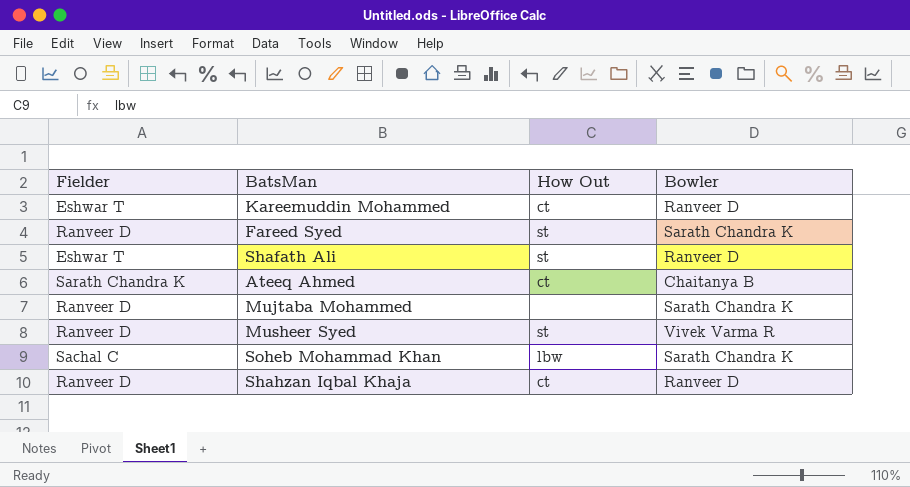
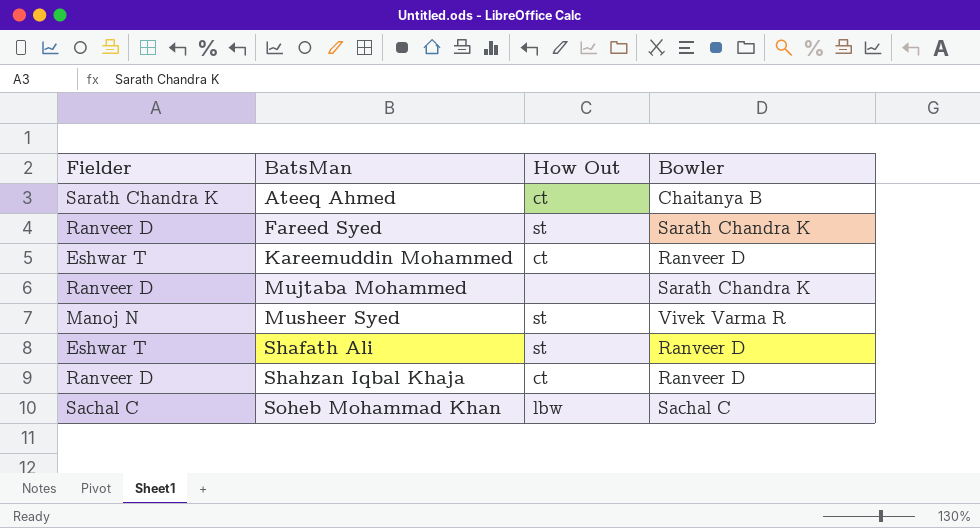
row order: none -> BatsMan ascending
Musheer Syed | Fielder: Ranveer D -> Manoj N
Soheb Mohammad Khan | Bowler: Sarath Chandra K -> Sachal C

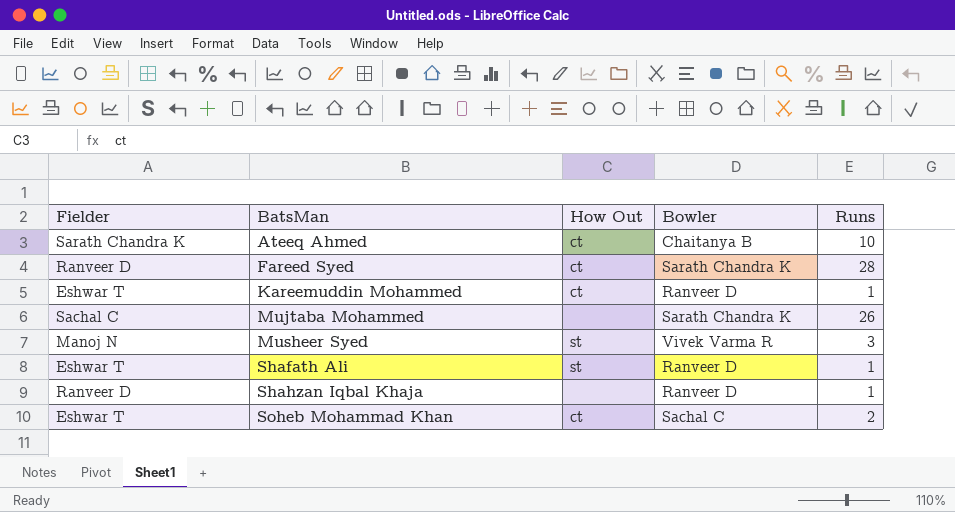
column Runs | position: none -> 5
Fareed Syed | How Out: st -> ct
Mujtaba Mohammed | Fielder: Ranveer D -> Sachal C
Shahzan Iqbal Khaja | How Out: ct -> none
Soheb Mohammad Khan | Fielder: Sachal C -> Eshwar T
Soheb Mohammad Khan | How Out: lbw -> ct

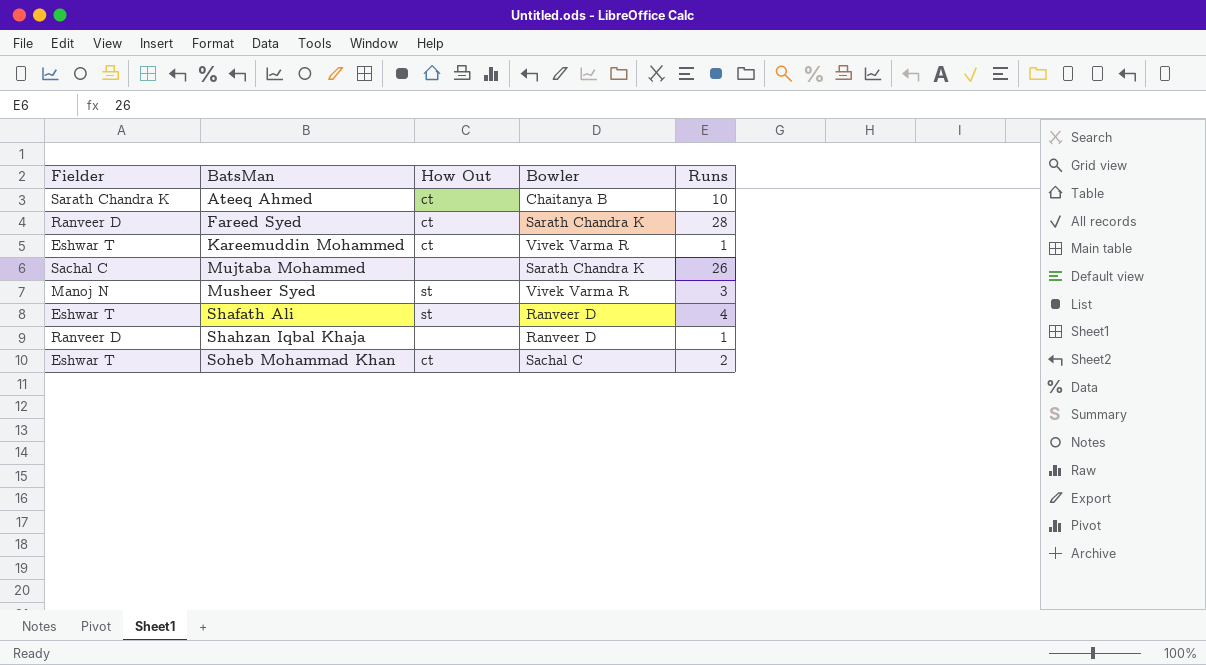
Kareemuddin Mohammed | Bowler: Ranveer D -> Vivek Varma R
Shafath Ali | Runs: 1 -> 4

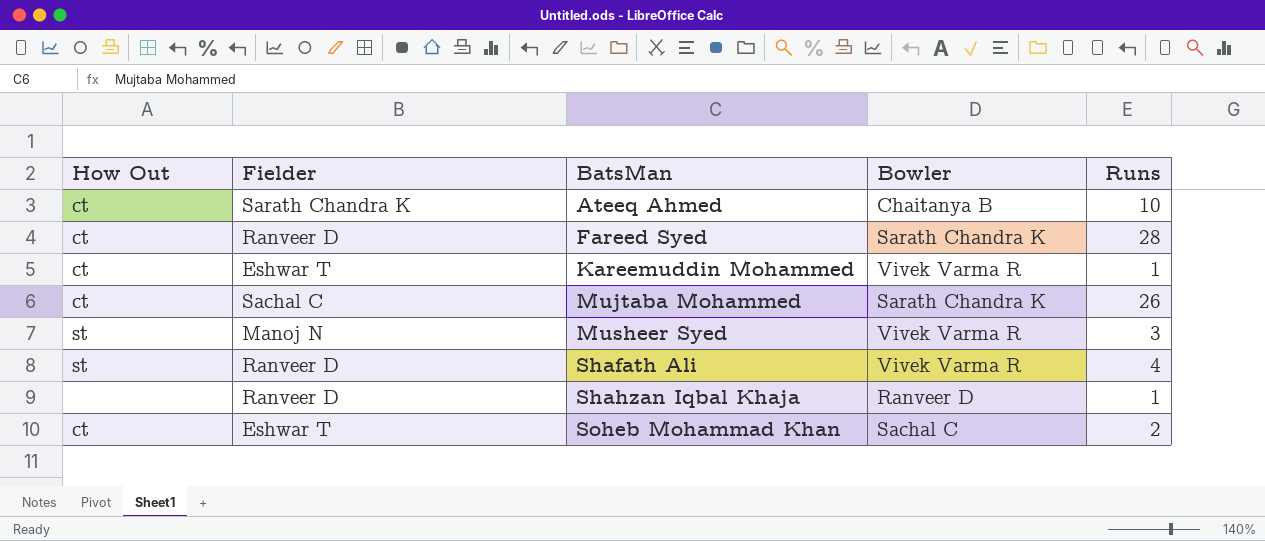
column How Out | position: 3 -> 1
Mujtaba Mohammed | How Out: none -> ct
Shafath Ali | Fielder: Eshwar T -> Ranveer D
Shafath Ali | Bowler: Ranveer D -> Vivek Varma R

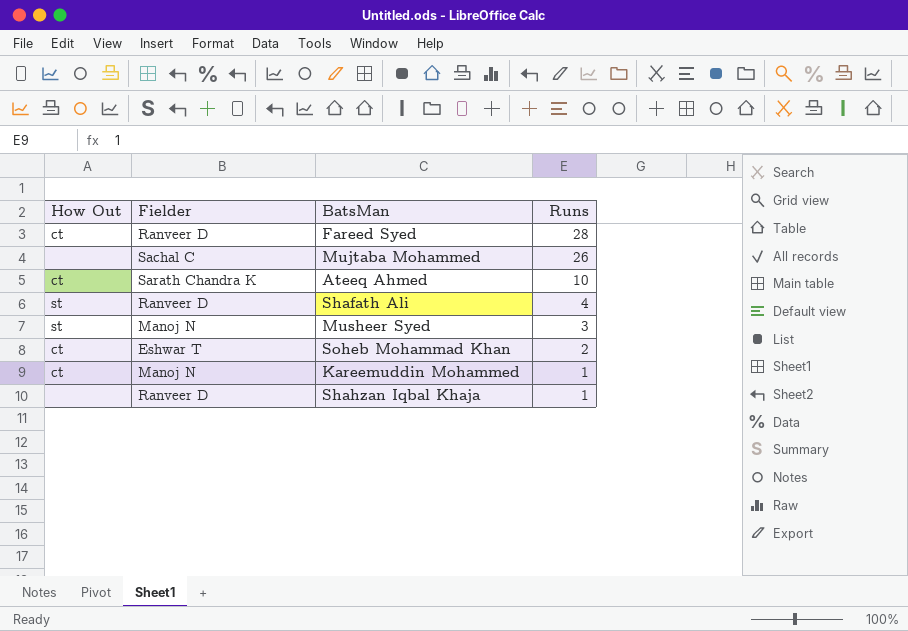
row order: BatsMan ascending -> Runs descending
column Bowler | position: 4 -> none
Mujtaba Mohammed | How Out: ct -> none
Kareemuddin Mohammed | Fielder: Eshwar T -> Manoj N

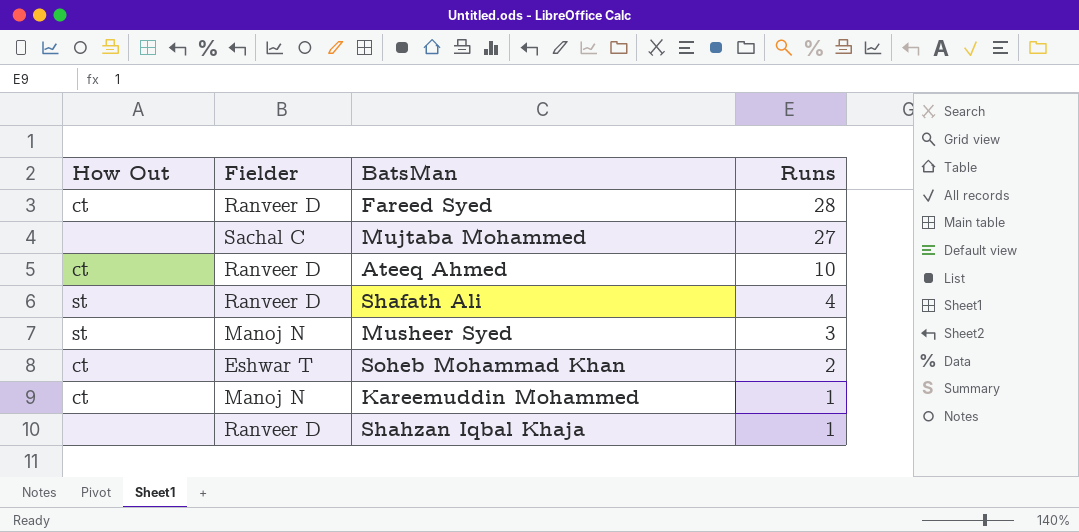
Mujtaba Mohammed | Runs: 26 -> 27
Ateeq Ahmed | Fielder: Sarath Chandra K -> Ranveer D

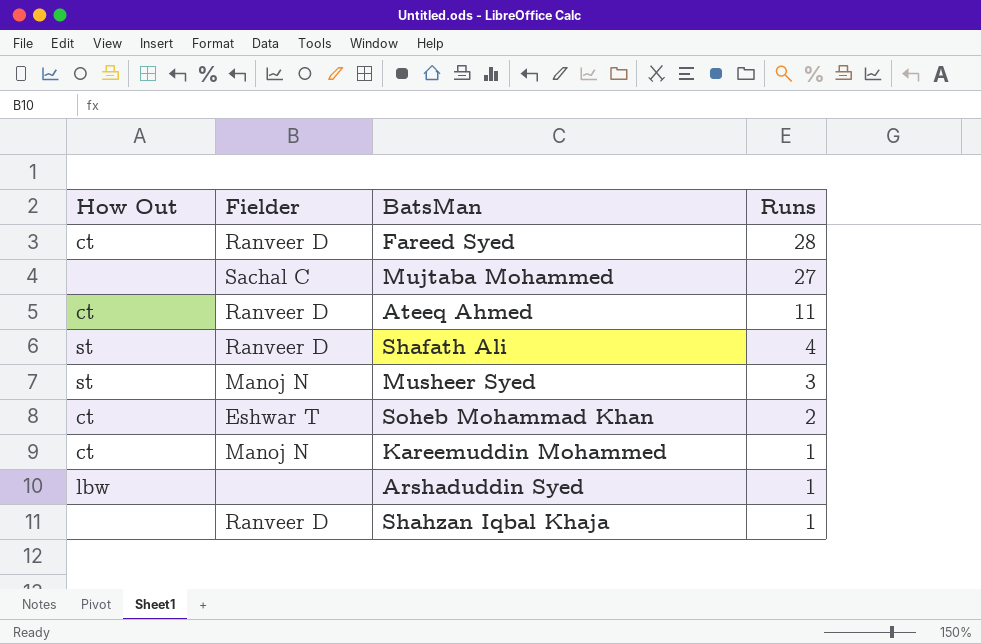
Ateeq Ahmed | Runs: 10 -> 11
row Arshaduddin Syed: none -> lbw | none | 1

